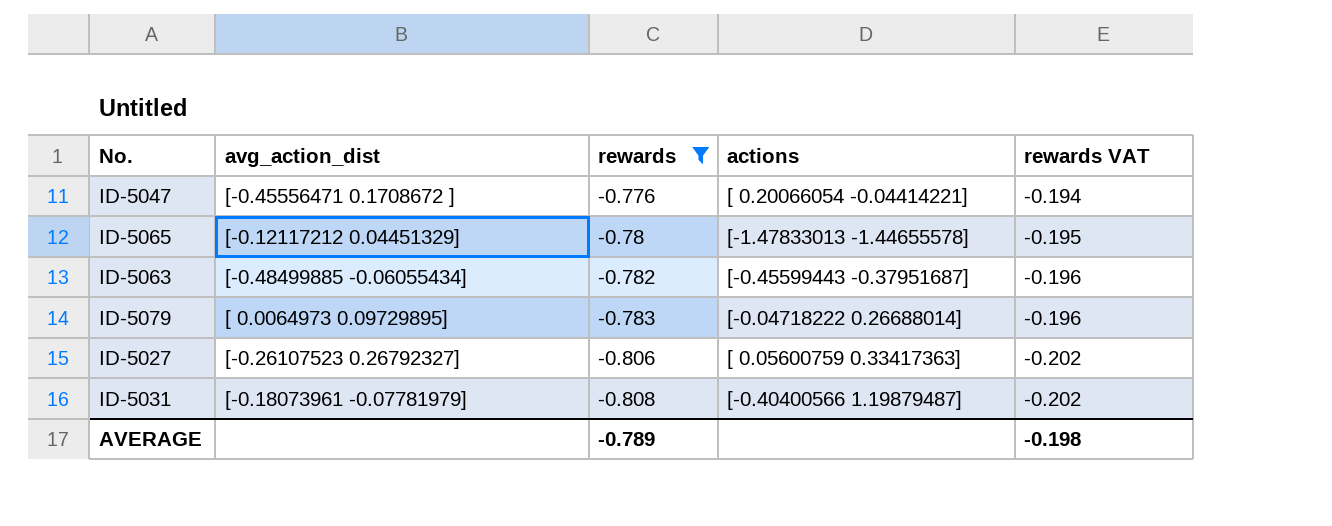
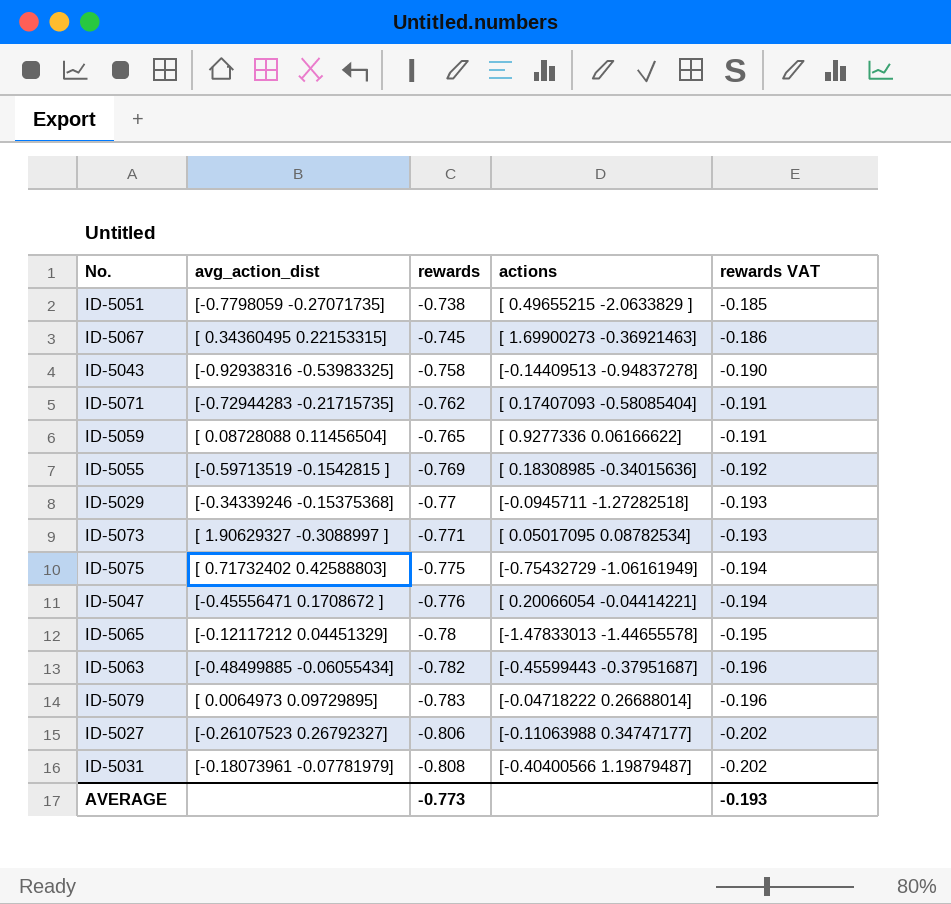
filter: rewards <= -0.776 -> none
ID-5027 | actions: [ 0.05600759 0.33417363] -> [-0.11063988 0.34747177]
AVERAGE | rewards: -0.789 -> -0.773
AVERAGE | rewards VAT: -0.198 -> -0.193

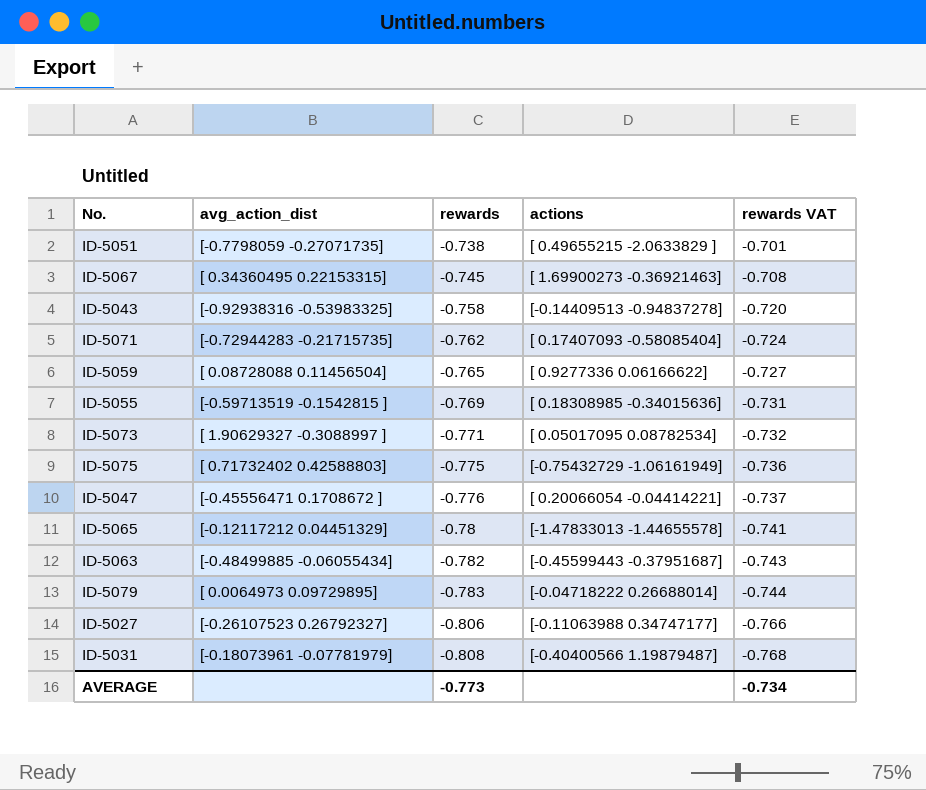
column rewards VAT | formula: [rewards] * 0.25 -> [rewards] * 0.95
row ID-5029: [-0.34339246 -0.15375368] | -0.77 | [-0.0945711 -1.27282518] | -0.193 -> none
AVERAGE | rewards VAT: -0.193 -> -0.734

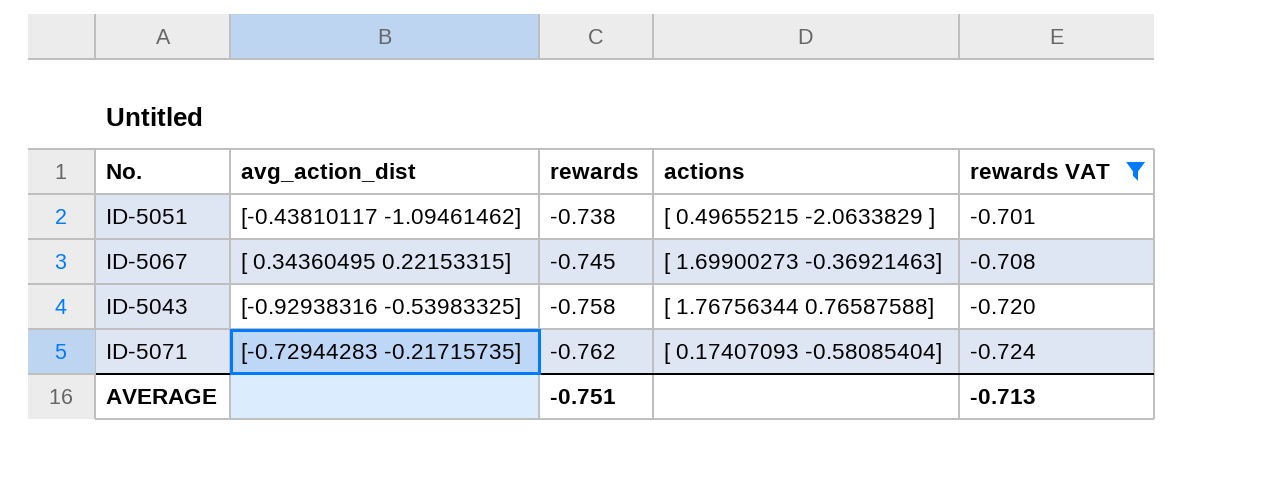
filter: none -> rewards VAT >= -0.724
ID-5051 | avg_action_dist: [-0.7798059 -0.27071735] -> [-0.43810117 -1.09461462]
ID-5043 | actions: [-0.14409513 -0.94837278] -> [ 1.76756344 0.76587588]
AVERAGE | rewards: -0.773 -> -0.751
AVERAGE | rewards VAT: -0.734 -> -0.713

